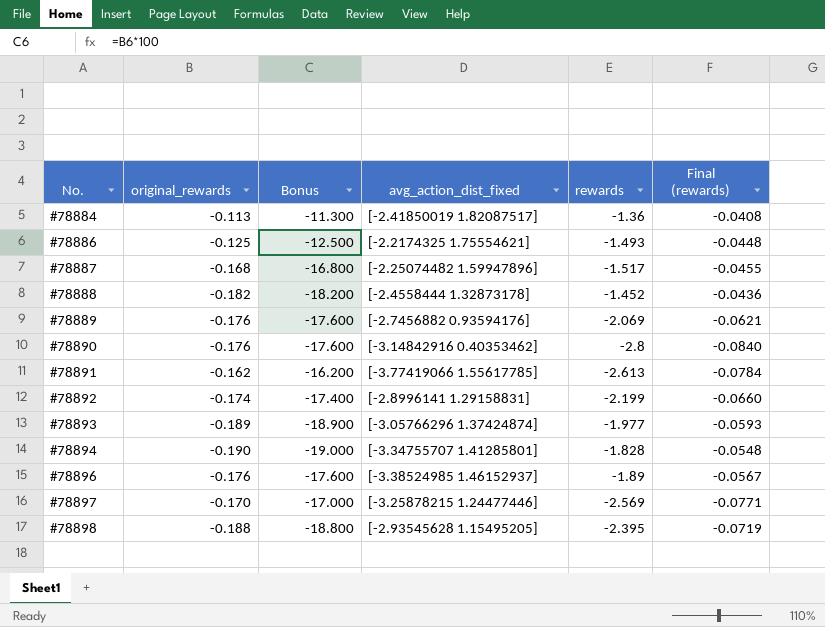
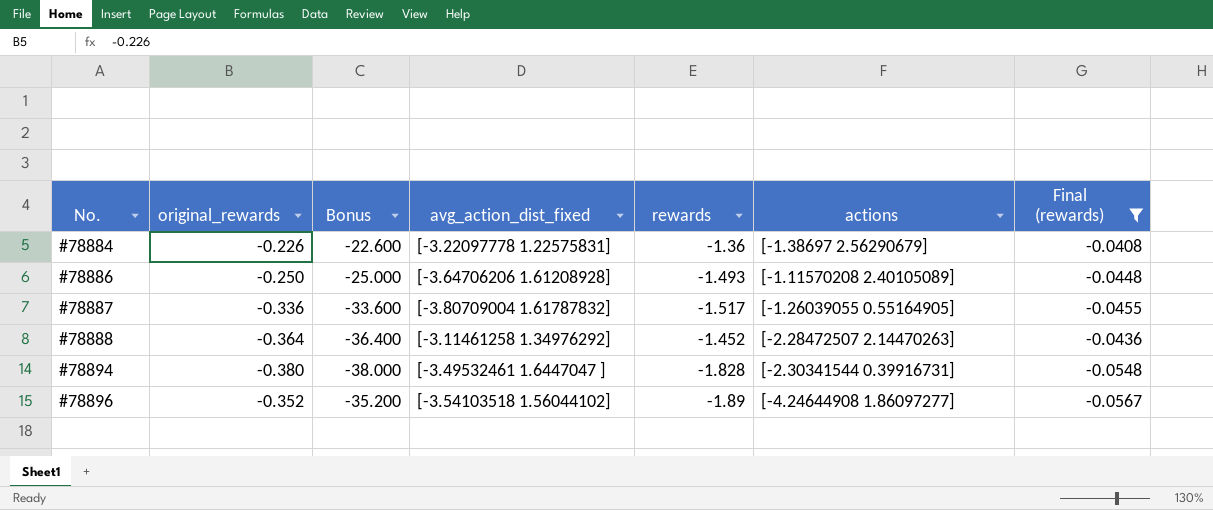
filter: none -> Final (rewards) >= -0.0567
column actions | position: none -> 6
#78884 | original_rewards: -0.113 -> -0.226
#78884 | Bonus: -11.300 -> -22.600
#78884 | avg_action_dist_fixed: [-2.41850019 1.82087517] -> [-3.22097778 1.22575831]
#78886 | original_rewards: -0.125 -> -0.250
#78886 | Bonus: -12.500 -> -25.000
#78886 | avg_action_dist_fixed: [-2.2174325 1.75554621] -> [-3.64706206 1.61208928]
#78887 | original_rewards: -0.168 -> -0.336
#78887 | Bonus: -16.800 -> -33.600
#78887 | avg_action_dist_fixed: [-2.25074482 1.59947896] -> [-3.80709004 1.61787832]
#78888 | original_rewards: -0.182 -> -0.364
#78888 | Bonus: -18.200 -> -36.400
#78888 | avg_action_dist_fixed: [-2.4558444 1.32873178] -> [-3.11461258 1.34976292]
#78894 | original_rewards: -0.190 -> -0.380
#78894 | Bonus: -19.000 -> -38.000
#78894 | avg_action_dist_fixed: [-3.34755707 1.41285801] -> [-3.49532461 1.6447047 ]
#78896 | original_rewards: -0.176 -> -0.352
#78896 | Bonus: -17.600 -> -35.200
#78896 | avg_action_dist_fixed: [-3.38524985 1.46152937] -> [-3.54103518 1.56044102]

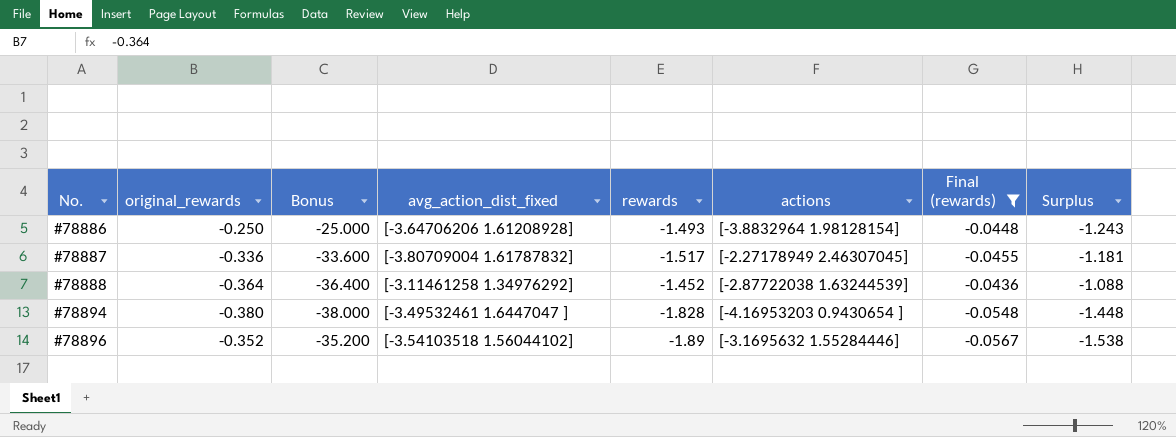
column Surplus | formula: none -> [rewards] - [original_rewards]
row #78884: -0.226 | -22.600 | [-3.22097778 1.22575831] | -1.36 | [-1.38697 2.56290679] | -0.0408 -> none
#78886 | actions: [-1.11570208 2.40105089] -> [-3.8832964 1.98128154]
#78887 | actions: [-1.26039055 0.55164905] -> [-2.27178949 2.46307045]
#78888 | actions: [-2.28472507 2.14470263] -> [-2.87722038 1.63244539]
#78894 | actions: [-2.30341544 0.39916731] -> [-4.16953203 0.9430654 ]
#78896 | actions: [-4.24644908 1.86097277] -> [-3.1695632 1.55284446]

